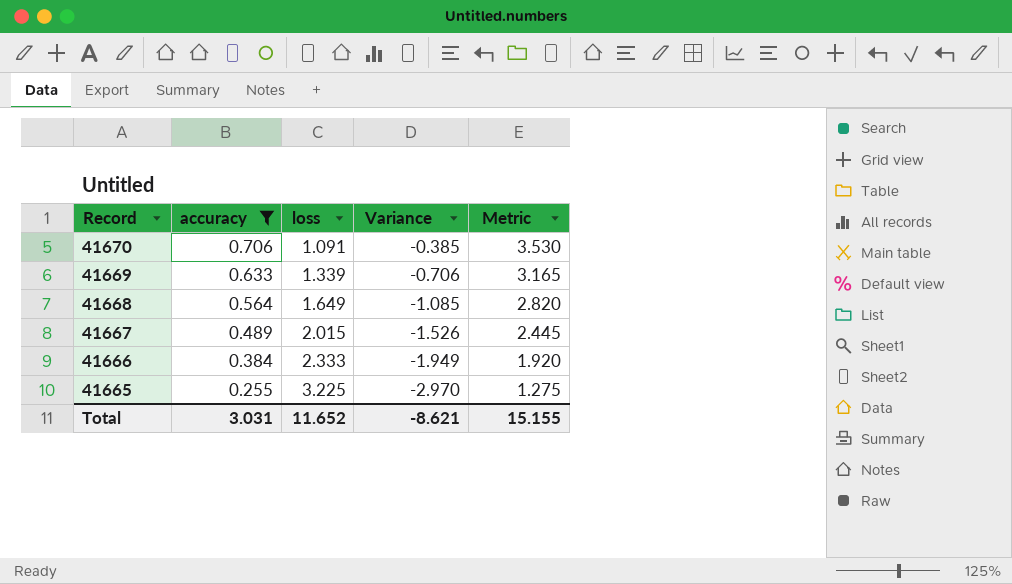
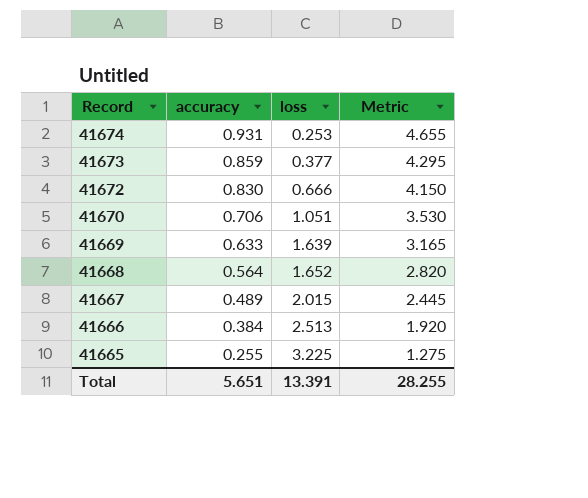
filter: accuracy <= 0.706 -> none
column Variance | formula: [accuracy] - [loss] -> none
41670 | loss: 1.091 -> 1.051
41669 | loss: 1.339 -> 1.639
41668 | loss: 1.649 -> 1.652
41666 | loss: 2.333 -> 2.513
Total | accuracy: 3.031 -> 5.651
Total | loss: 11.652 -> 13.391
Total | Metric: 15.155 -> 28.255

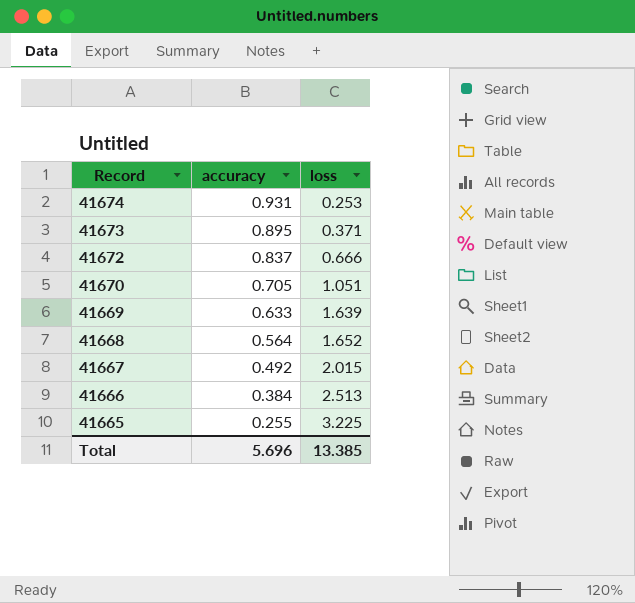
column Metric | formula: [accuracy] * 5 -> none
41673 | accuracy: 0.859 -> 0.895
41673 | loss: 0.377 -> 0.371
41672 | accuracy: 0.830 -> 0.837
41670 | accuracy: 0.706 -> 0.705
41667 | accuracy: 0.489 -> 0.492
Total | accuracy: 5.651 -> 5.696
Total | loss: 13.391 -> 13.385

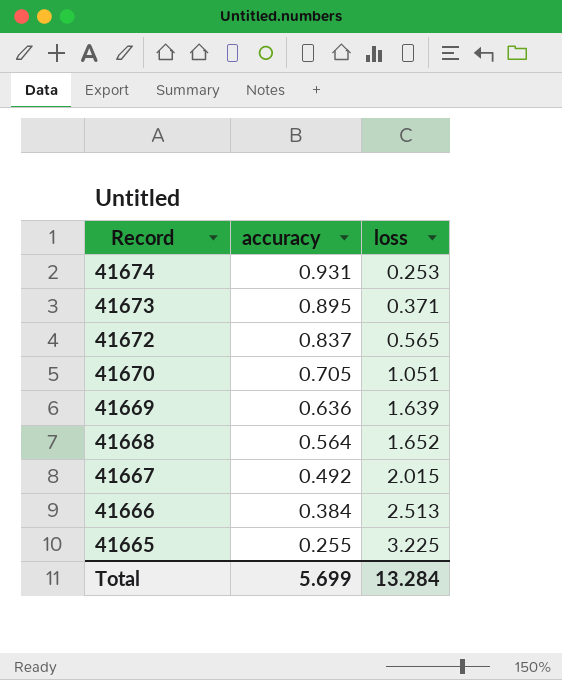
41672 | loss: 0.666 -> 0.565
41669 | accuracy: 0.633 -> 0.636
Total | accuracy: 5.696 -> 5.699
Total | loss: 13.385 -> 13.284

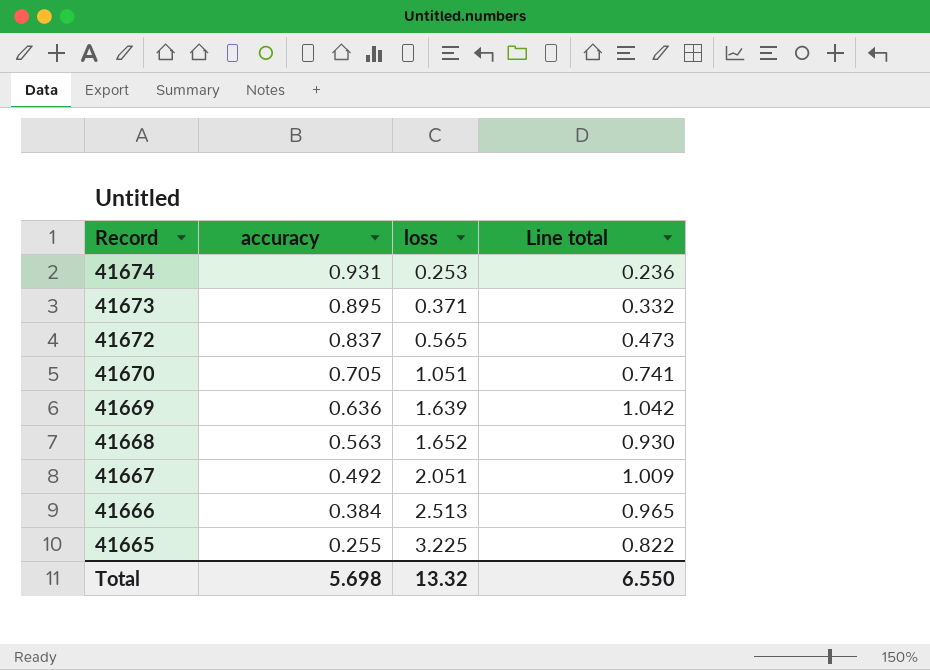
column Line total | formula: none -> [accuracy] * [loss]
41668 | accuracy: 0.564 -> 0.563
41667 | loss: 2.015 -> 2.051
Total | accuracy: 5.699 -> 5.698
Total | loss: 13.284 -> 13.32

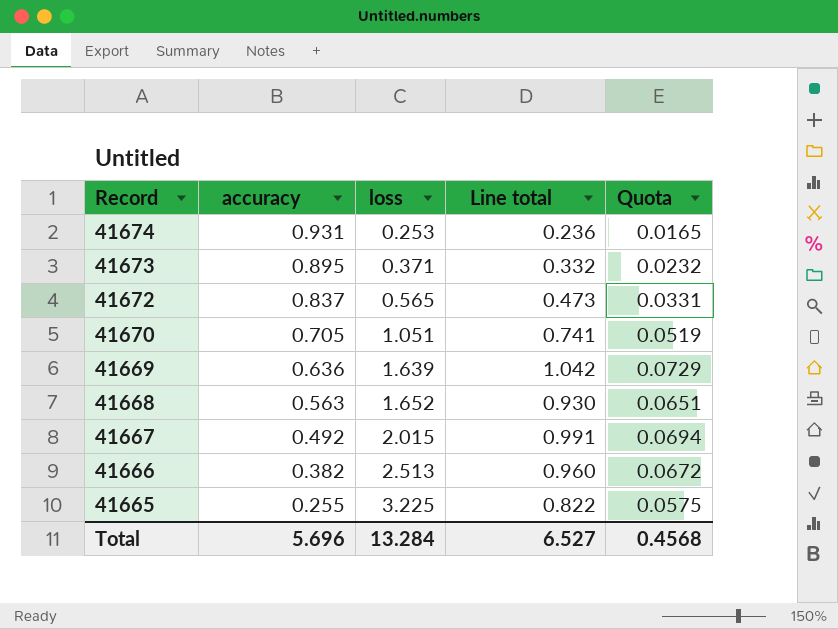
column Quota | formula: none -> [Line total] * 0.07
41667 | loss: 2.051 -> 2.015
41667 | Line total: 1.009 -> 0.991
41666 | accuracy: 0.384 -> 0.382
41666 | Line total: 0.965 -> 0.960
Total | accuracy: 5.698 -> 5.696
Total | loss: 13.32 -> 13.284
Total | Line total: 6.550 -> 6.527

